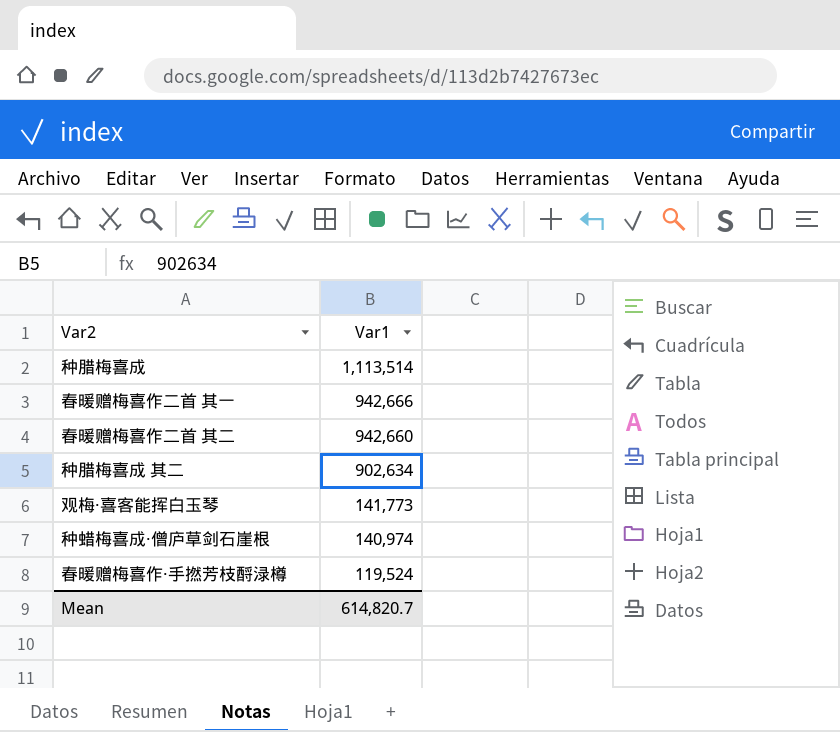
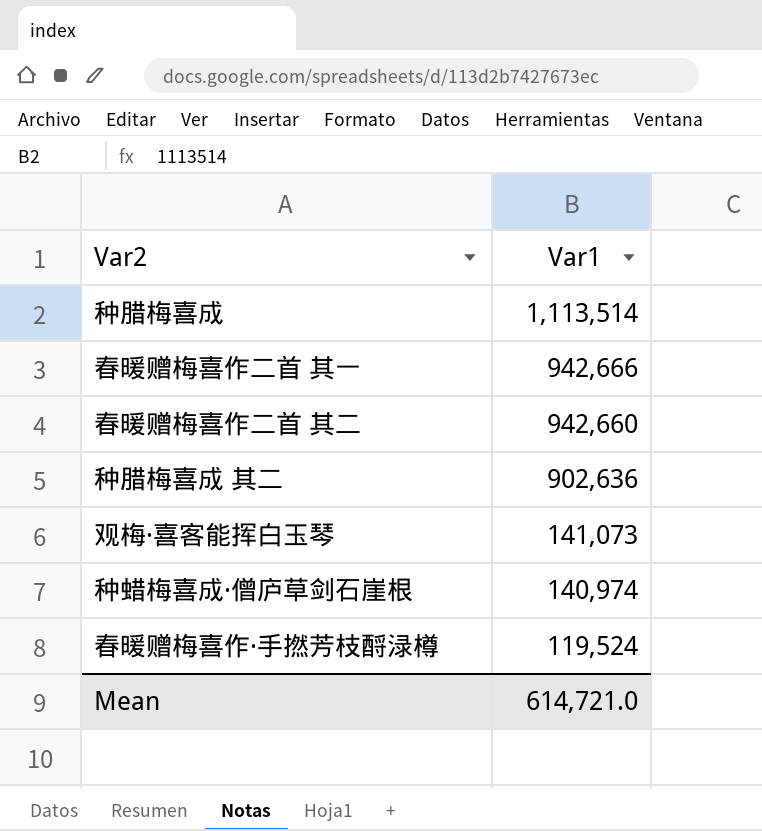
种腊梅喜成 其二 | Var1: 902,634 -> 902,636
观梅·喜客能挥白玉琴 | Var1: 141,773 -> 141,073
Mean | Var1: 614,820.7 -> 614,721.0

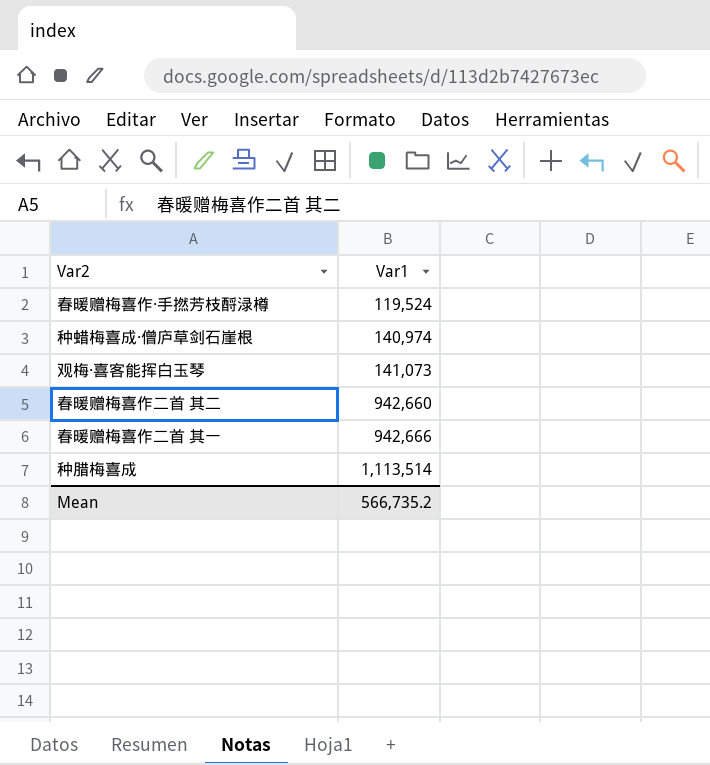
row order: Var1 descending -> Var1 ascending
row 种腊梅喜成 其二: 902,636 -> none
Mean | Var1: 614,721.0 -> 566,735.2

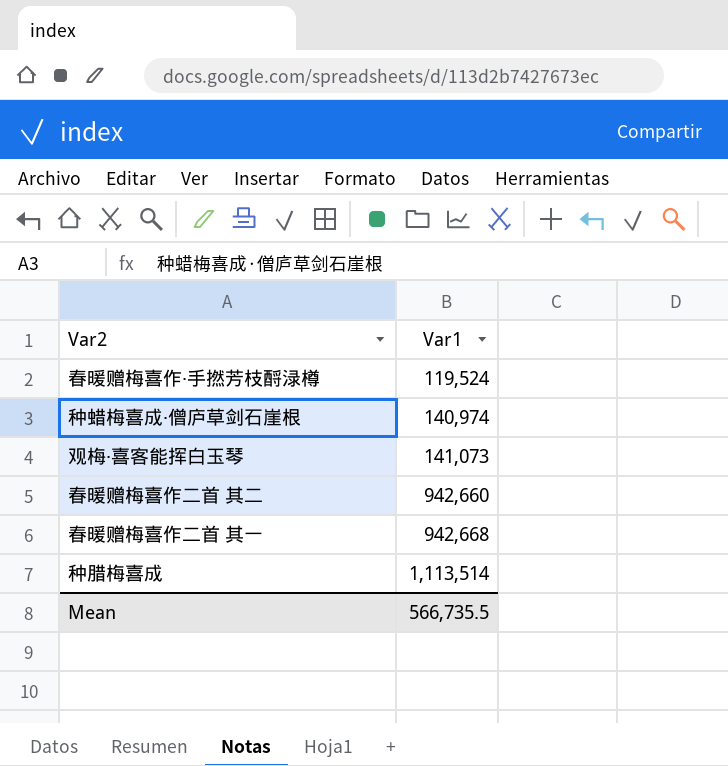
春暖赠梅喜作二首 其一 | Var1: 942,666 -> 942,668
Mean | Var1: 566,735.2 -> 566,735.5

